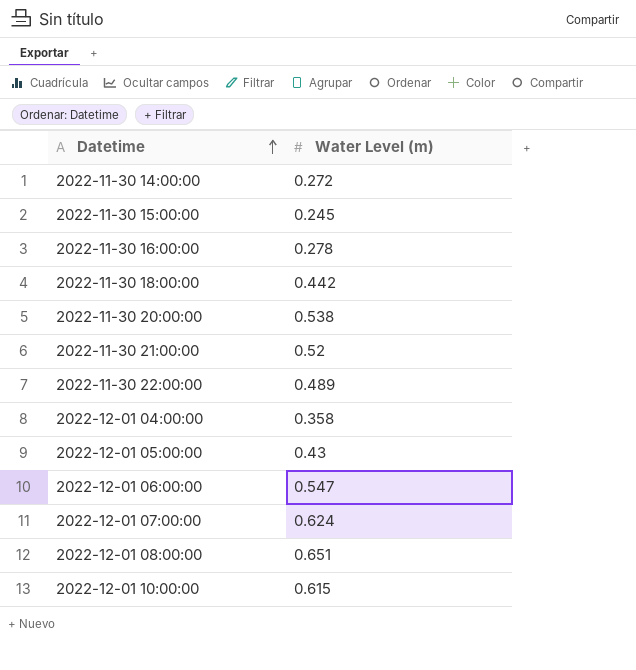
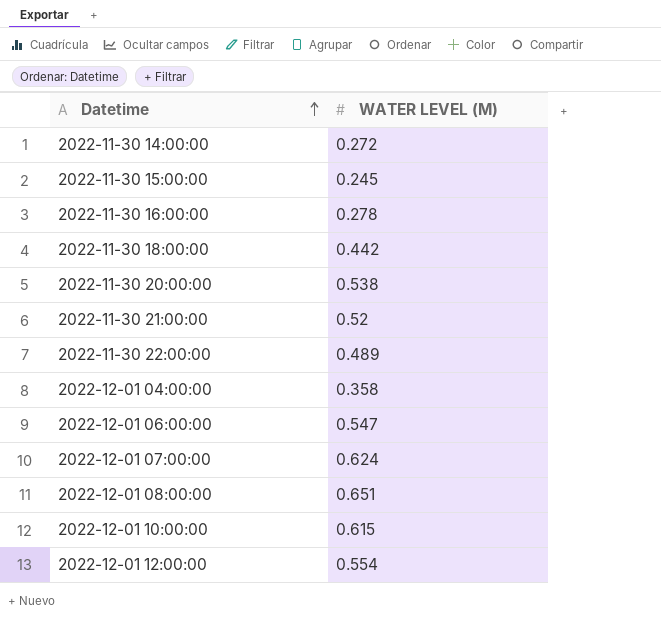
column name: Water Level (m) -> WATER LEVEL (M)
row 2022-12-01 05:00:00: 0.43 -> none
row 2022-12-01 12:00:00: none -> 0.554

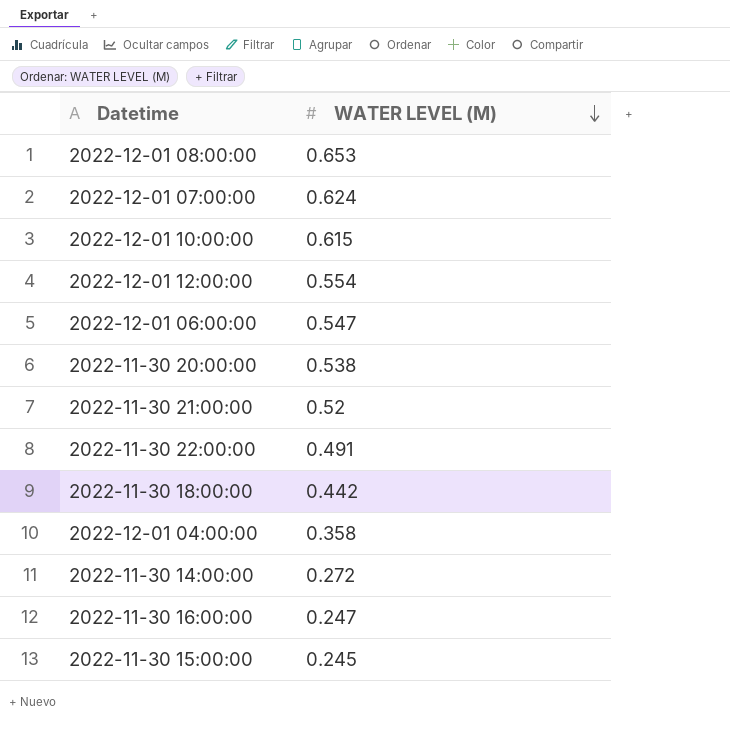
row order: Datetime ascending -> WATER LEVEL (M) descending
2022-12-01 08:00:00 | WATER LEVEL (M): 0.651 -> 0.653
2022-11-30 22:00:00 | WATER LEVEL (M): 0.489 -> 0.491
2022-11-30 16:00:00 | WATER LEVEL (M): 0.278 -> 0.247

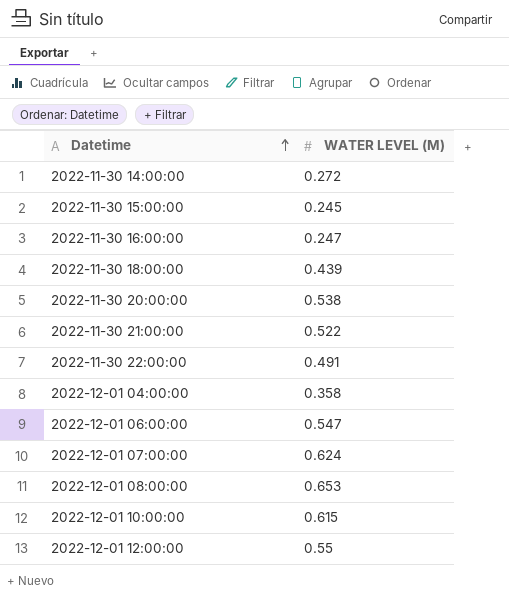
row order: WATER LEVEL (M) descending -> Datetime ascending
2022-11-30 18:00:00 | WATER LEVEL (M): 0.442 -> 0.439
2022-11-30 21:00:00 | WATER LEVEL (M): 0.52 -> 0.522
2022-12-01 12:00:00 | WATER LEVEL (M): 0.554 -> 0.55

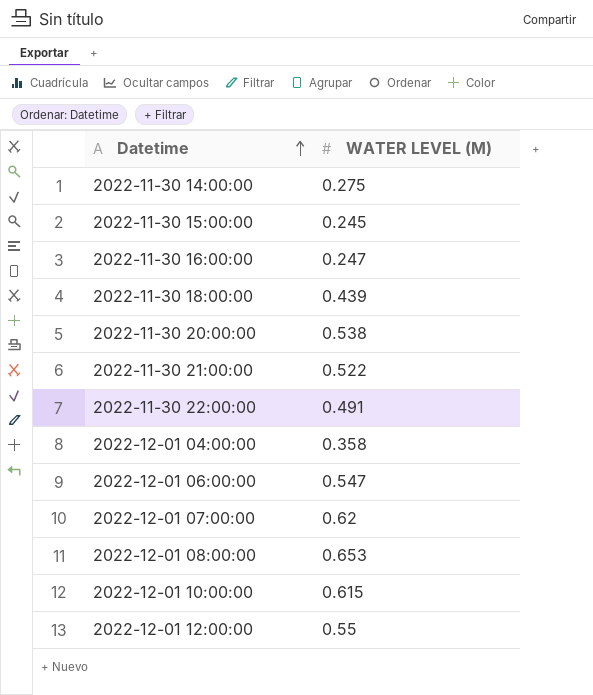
2022-11-30 14:00:00 | WATER LEVEL (M): 0.272 -> 0.275
2022-12-01 07:00:00 | WATER LEVEL (M): 0.624 -> 0.62

